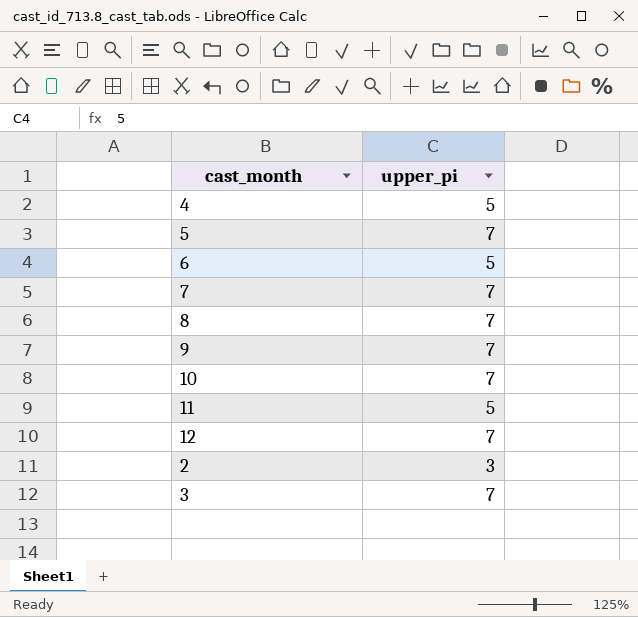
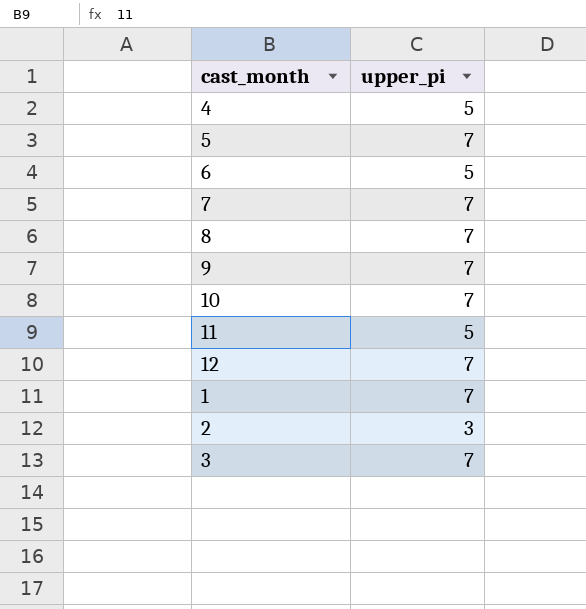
row 1: none -> 7

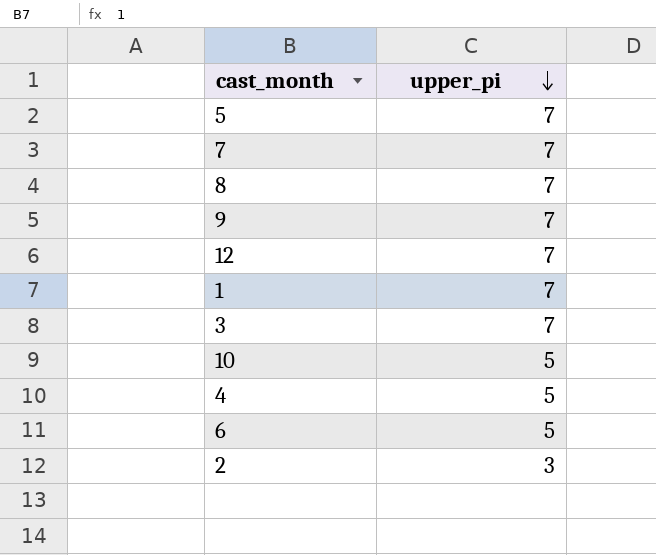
row order: none -> upper_pi descending
row 11: 5 -> none
10 | upper_pi: 7 -> 5

